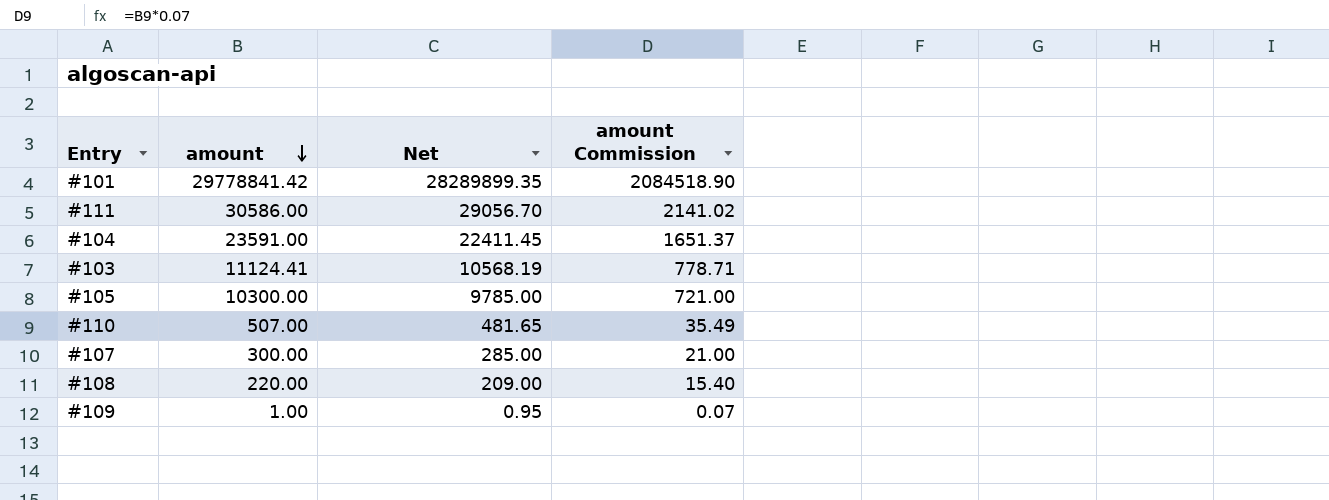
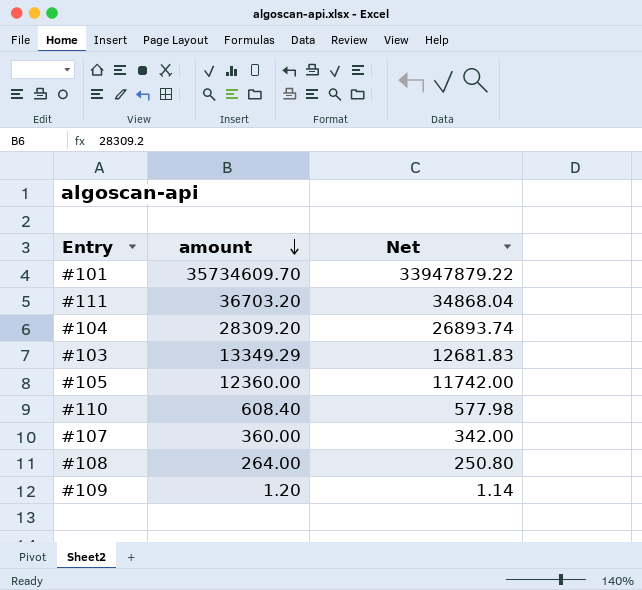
column amount Commission | formula: [amount] * 0.07 -> none
#101 | amount: 29778841.42 -> 35734609.70
#101 | Net: 28289899.35 -> 33947879.22
#111 | amount: 30586.00 -> 36703.20
#111 | Net: 29056.70 -> 34868.04
#104 | amount: 23591.00 -> 28309.20
#104 | Net: 22411.45 -> 26893.74
#103 | amount: 11124.41 -> 13349.29
#103 | Net: 10568.19 -> 12681.83
#105 | amount: 10300.00 -> 12360.00
#105 | Net: 9785.00 -> 11742.00
#110 | amount: 507.00 -> 608.40
#110 | Net: 481.65 -> 577.98
#107 | amount: 300.00 -> 360.00
#107 | Net: 285.00 -> 342.00
#108 | amount: 220.00 -> 264.00
#108 | Net: 209.00 -> 250.80
#109 | amount: 1.00 -> 1.20
#109 | Net: 0.95 -> 1.14

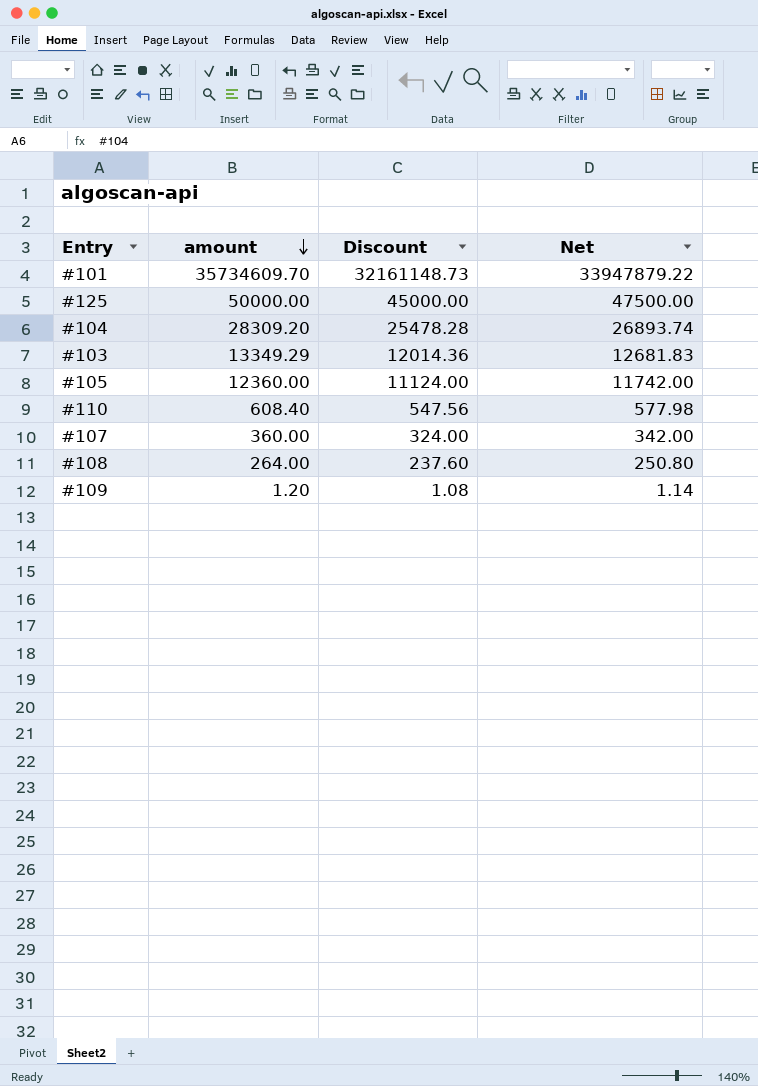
column Discount | formula: none -> [amount] * 0.9
row #111: 36703.20 | 34868.04 -> none
row #125: none -> 50000.00 | 45000.00 | 47500.00

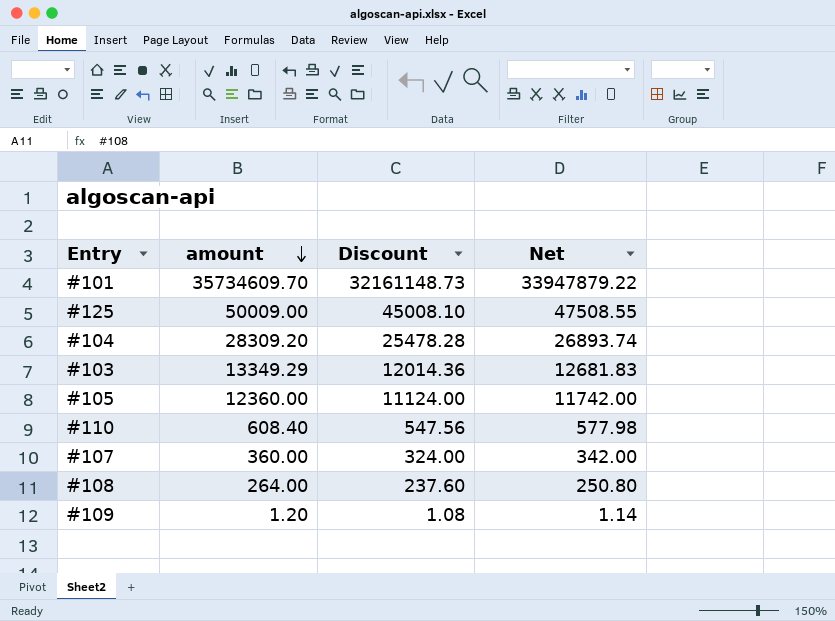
#125 | amount: 50000.00 -> 50009.00
#125 | Discount: 45000.00 -> 45008.10
#125 | Net: 47500.00 -> 47508.55

